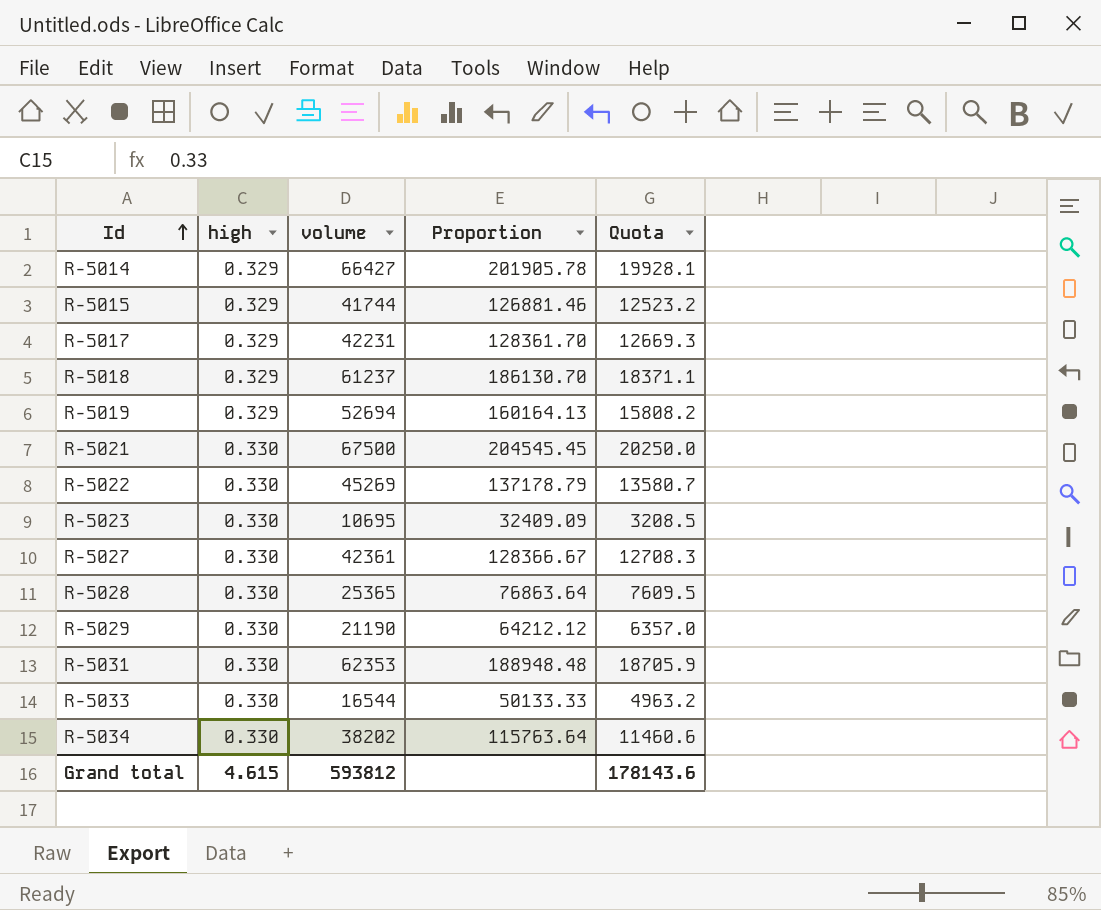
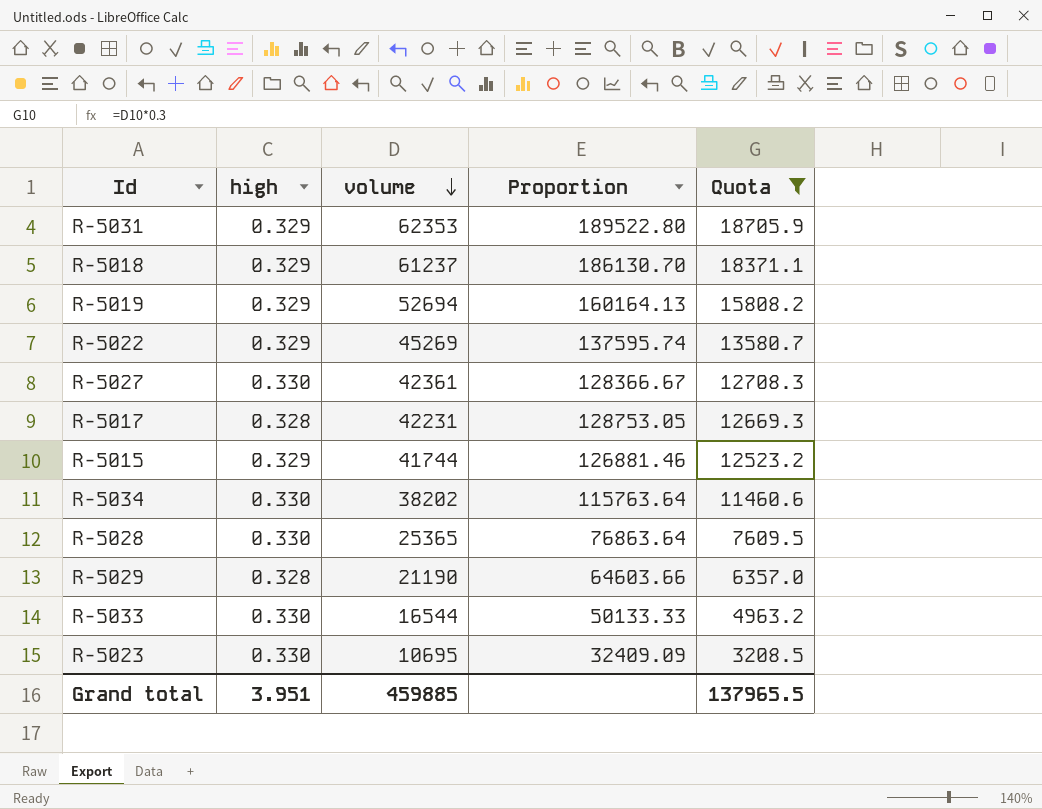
filter: none -> Quota <= 18705.9
row order: Id ascending -> volume descending
R-5031 | high: 0.330 -> 0.329
R-5031 | Proportion: 188948.48 -> 189522.80
R-5022 | high: 0.330 -> 0.329
R-5022 | Proportion: 137178.79 -> 137595.74
R-5017 | high: 0.329 -> 0.328
R-5017 | Proportion: 128361.70 -> 128753.05
R-5029 | high: 0.330 -> 0.328
R-5029 | Proportion: 64212.12 -> 64603.66
Grand total | high: 4.615 -> 3.951
Grand total | volume: 593812 -> 459885
Grand total | Quota: 178143.6 -> 137965.5

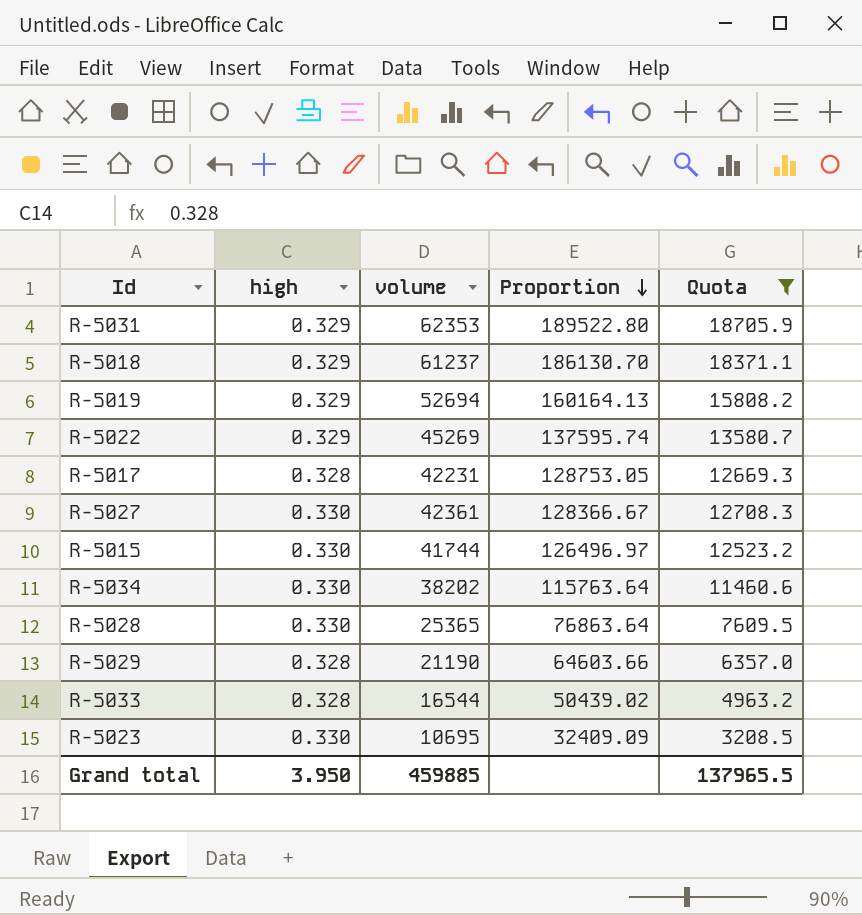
row order: volume descending -> Proportion descending
R-5015 | high: 0.329 -> 0.330
R-5015 | Proportion: 126881.46 -> 126496.97
R-5033 | high: 0.330 -> 0.328
R-5033 | Proportion: 50133.33 -> 50439.02
Grand total | high: 3.951 -> 3.950

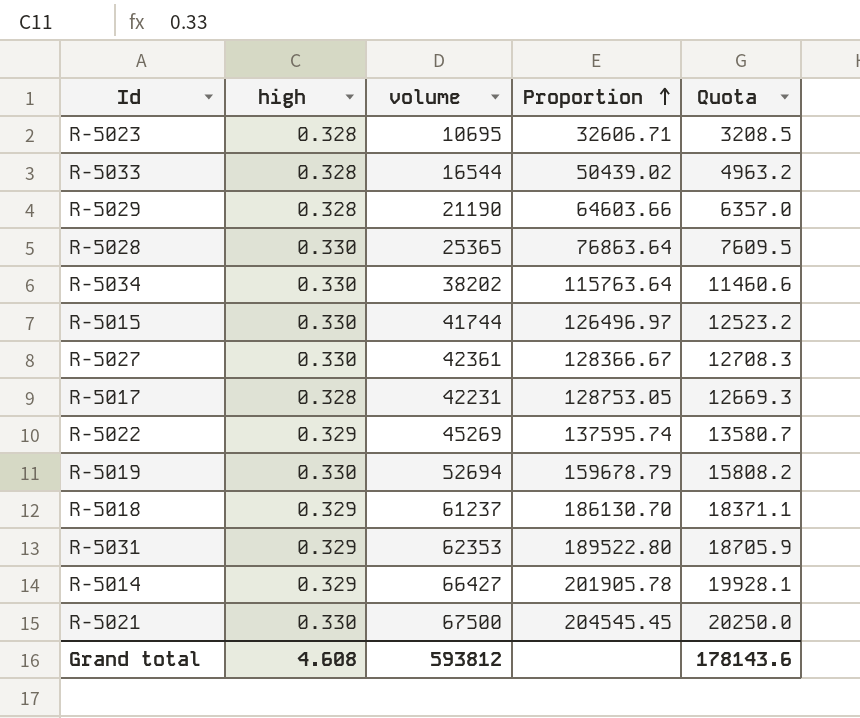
filter: Quota <= 18705.9 -> none
row order: Proportion descending -> Proportion ascending
R-5023 | high: 0.330 -> 0.328
R-5023 | Proportion: 32409.09 -> 32606.71
R-5019 | high: 0.329 -> 0.330
R-5019 | Proportion: 160164.13 -> 159678.79
Grand total | high: 3.950 -> 4.608
Grand total | volume: 459885 -> 593812
Grand total | Quota: 137965.5 -> 178143.6

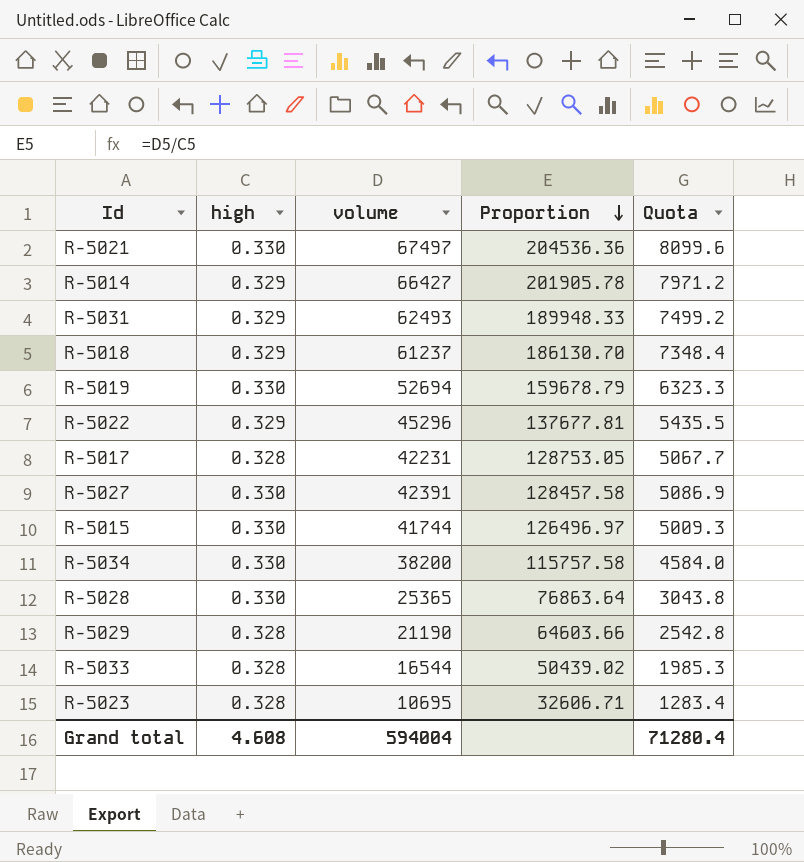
row order: Proportion ascending -> Proportion descending
column Quota | formula: [volume] * 0.3 -> [volume] * 0.12
R-5021 | volume: 67500 -> 67497
R-5021 | Proportion: 204545.45 -> 204536.36
R-5031 | volume: 62353 -> 62493
R-5031 | Proportion: 189522.80 -> 189948.33
R-5022 | volume: 45269 -> 45296
R-5022 | Proportion: 137595.74 -> 137677.81
R-5027 | volume: 42361 -> 42391
R-5027 | Proportion: 128366.67 -> 128457.58
R-5034 | volume: 38202 -> 38200
R-5034 | Proportion: 115763.64 -> 115757.58
Grand total | volume: 593812 -> 594004
Grand total | Quota: 178143.6 -> 71280.4

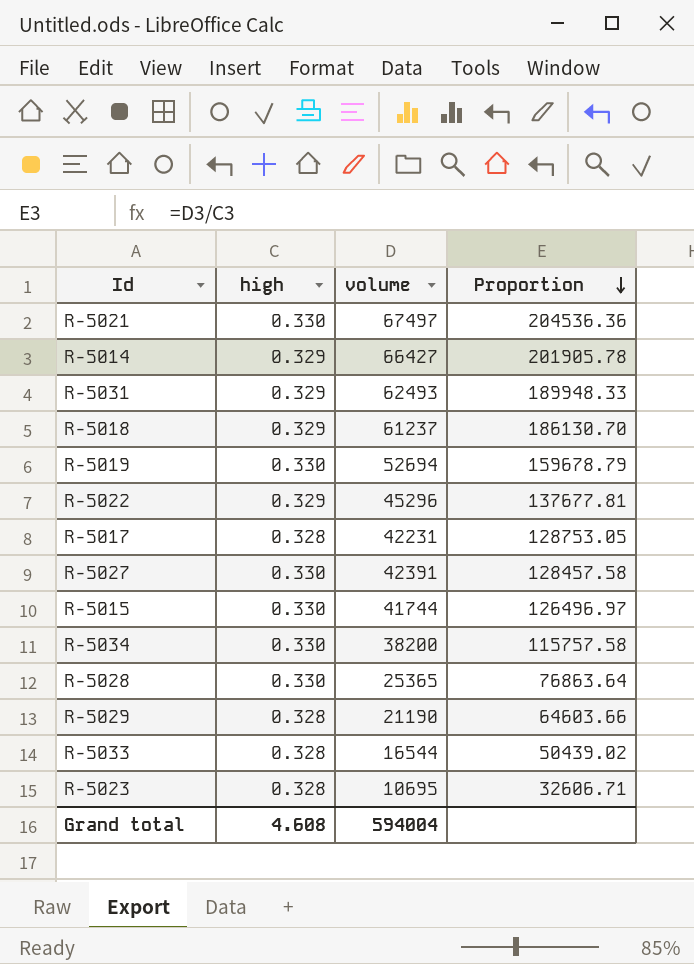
column Quota | formula: [volume] * 0.12 -> none

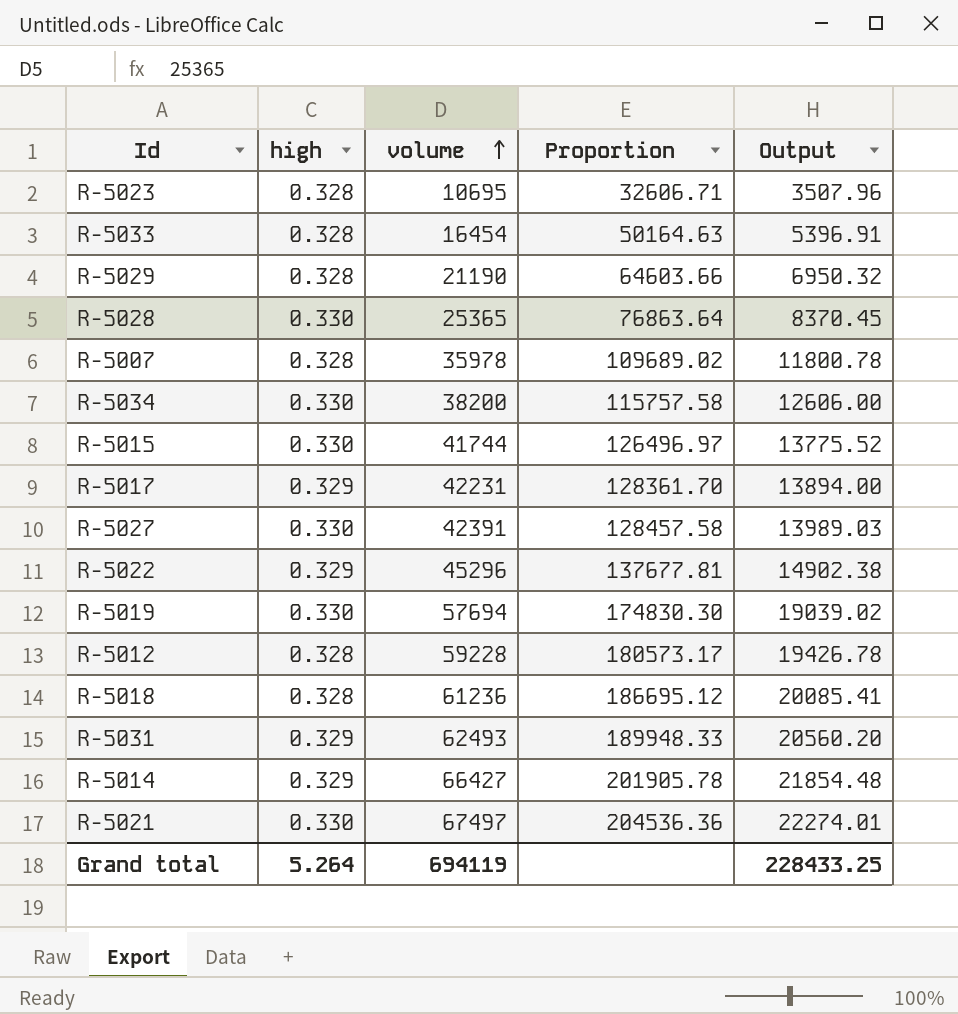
row order: Proportion descending -> volume ascending
column Output | formula: none -> [high] * [volume]
R-5033 | volume: 16544 -> 16454
R-5033 | Proportion: 50439.02 -> 50164.63
row R-5007: none -> 0.328 | 35978 | 109689.02 | 11800.78
R-5017 | high: 0.328 -> 0.329
R-5017 | Proportion: 128753.05 -> 128361.70
R-5019 | volume: 52694 -> 57694
R-5019 | Proportion: 159678.79 -> 174830.30
row R-5012: none -> 0.328 | 59228 | 180573.17 | 19426.78
R-5018 | high: 0.329 -> 0.328
R-5018 | volume: 61237 -> 61236
R-5018 | Proportion: 186130.70 -> 186695.12
Grand total | high: 4.608 -> 5.264
Grand total | volume: 594004 -> 694119

